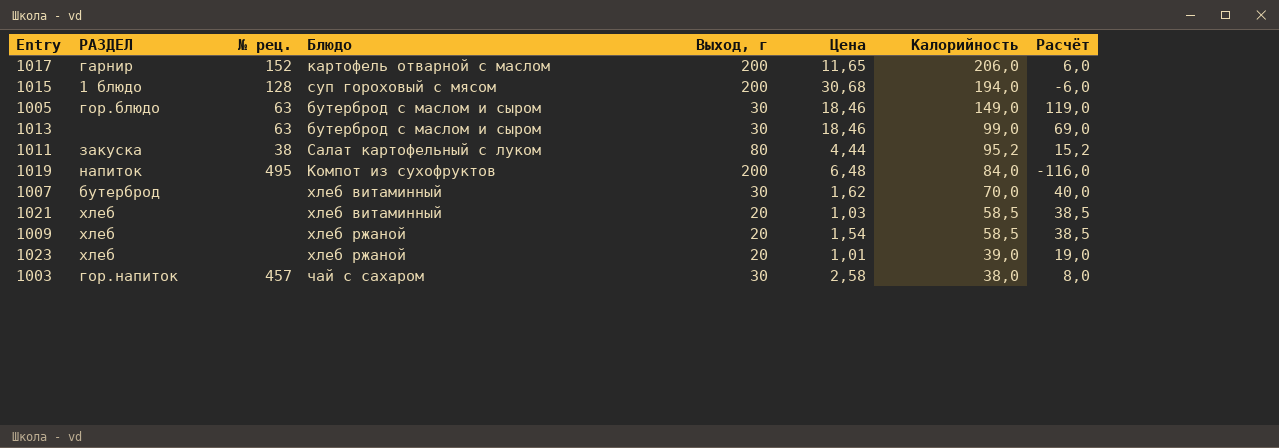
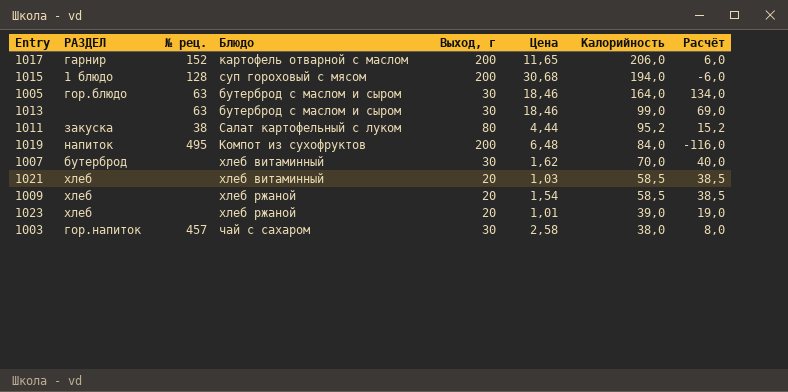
1005 | Калорийность: 149,0 -> 164,0
1005 | Расчёт: 119,0 -> 134,0

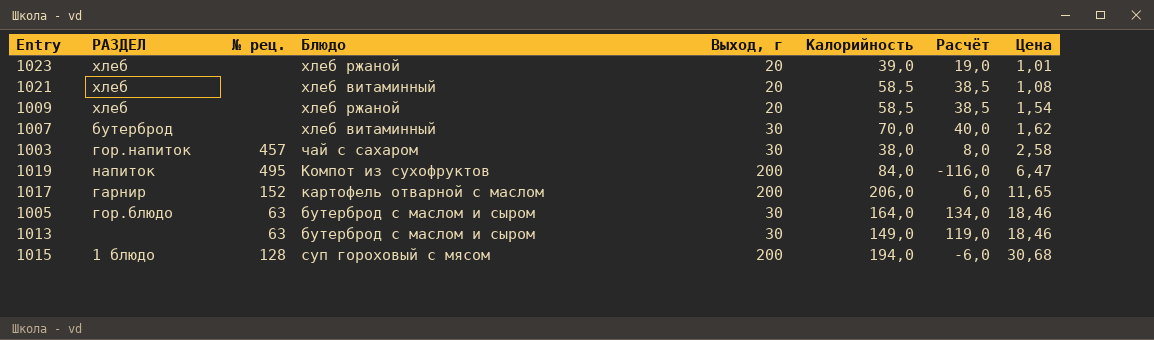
row order: Калорийность descending -> Цена ascending
column Цена | position: 6 -> 8
row 1011: закуска | 38 | Салат картофельный с луком | 80 | 4,44 | 95,2 | 15,2 -> none
1021 | Цена: 1,03 -> 1,08
1019 | Цена: 6,48 -> 6,47
1013 | Калорийность: 99,0 -> 149,0
1013 | Расчёт: 69,0 -> 119,0

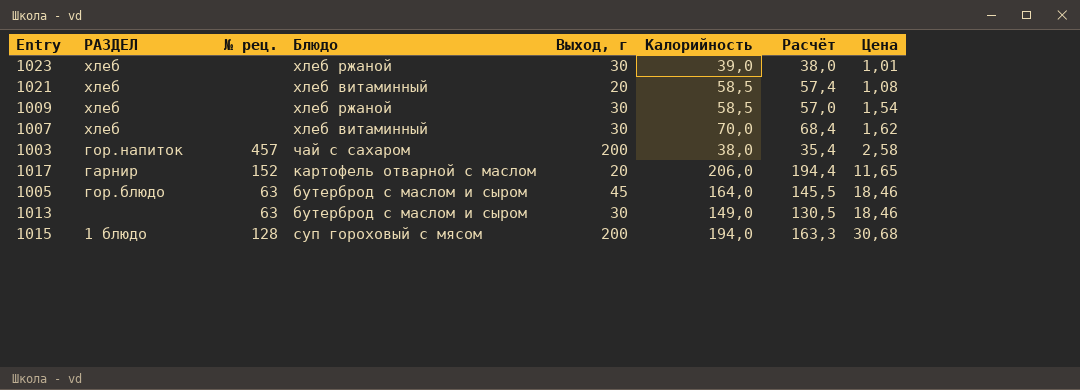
column Расчёт | formula: [Калорийность] - [Выход, г] -> [Калорийность] - [Цена]
row 1019: напиток | 495 | Компот из сухофруктов | 200 | 84,0 | -116,0 | 6,47 -> none
1023 | Выход, г: 20 -> 30
1009 | Выход, г: 20 -> 30
1007 | РАЗДЕЛ: бутерброд -> хлеб
1003 | Выход, г: 30 -> 200
1017 | Выход, г: 200 -> 20
1005 | Выход, г: 30 -> 45

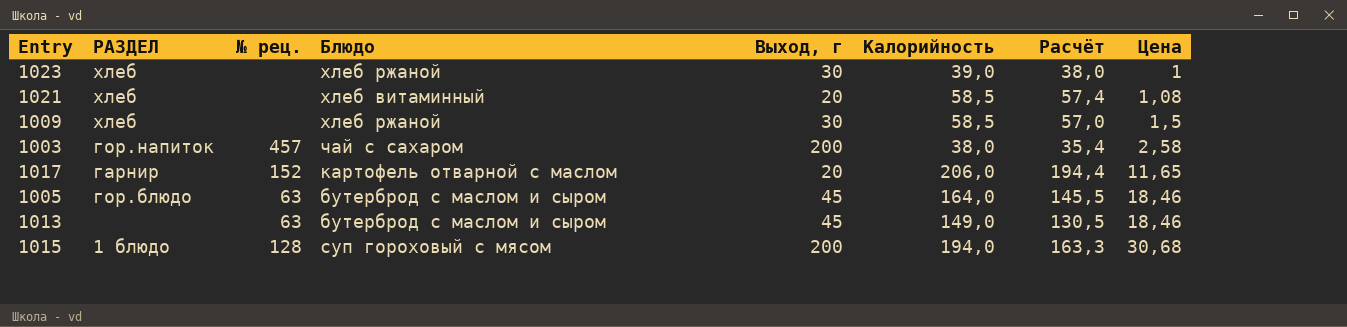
row 1007: хлеб | none | хлеб витаминный | 30 | 70,0 | 68,4 | 1,62 -> none
1023 | Цена: 1,01 -> 1
1009 | Цена: 1,54 -> 1,5
1013 | Выход, г: 30 -> 45

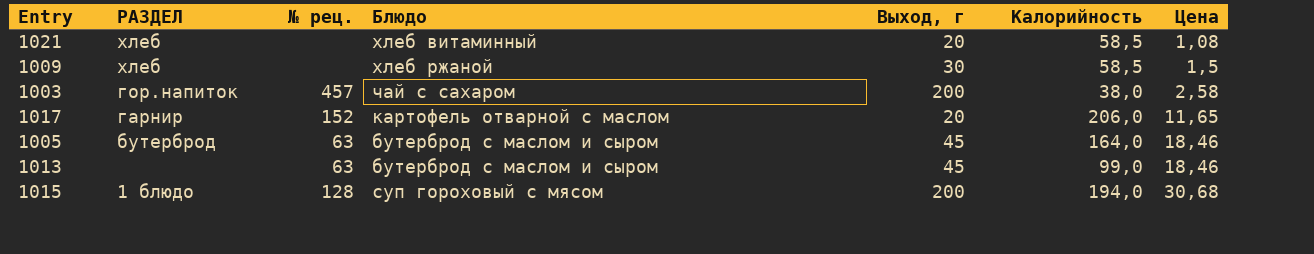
column Расчёт | formula: [Калорийность] - [Цена] -> none
row 1023: хлеб | none | хлеб ржаной | 30 | 39,0 | 38,0 | 1 -> none
1005 | РАЗДЕЛ: гор.блюдо -> бутерброд
1013 | Калорийность: 149,0 -> 99,0

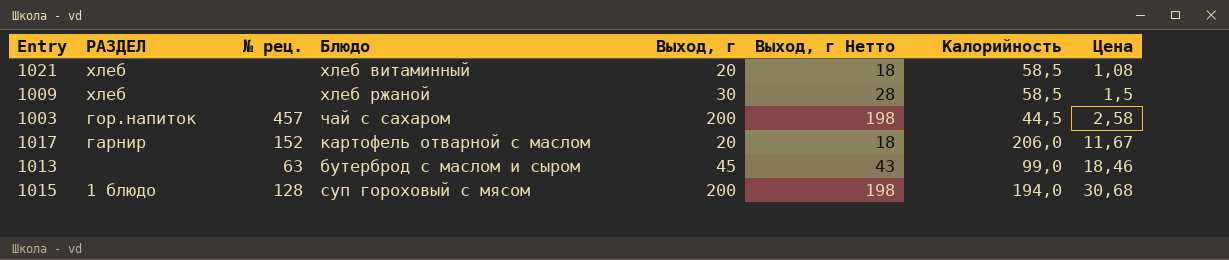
column Выход, г Нетто | formula: none -> [Выход, г] - 2
row 1005: бутерброд | 63 | бутерброд с маслом и сыром | 45 | 164,0 | 18,46 -> none
1003 | Калорийность: 38,0 -> 44,5
1017 | Цена: 11,65 -> 11,67

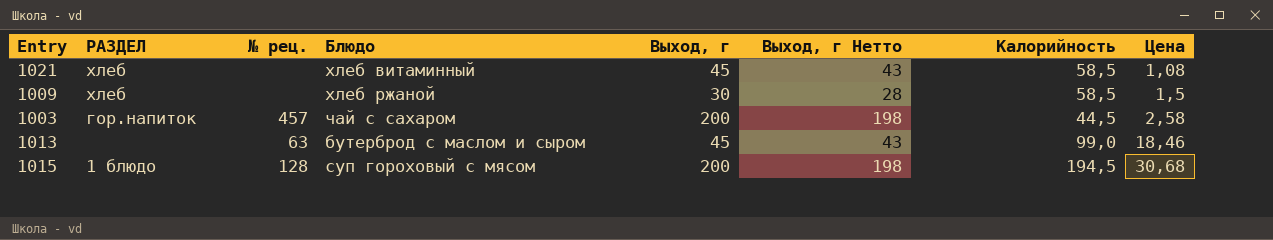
row 1017: гарнир | 152 | картофель отварной с маслом | 20 | 18 | 206,0 | 11,67 -> none
1021 | Выход, г: 20 -> 45
1021 | Выход, г Нетто: 18 -> 43
1015 | Калорийность: 194,0 -> 194,5

